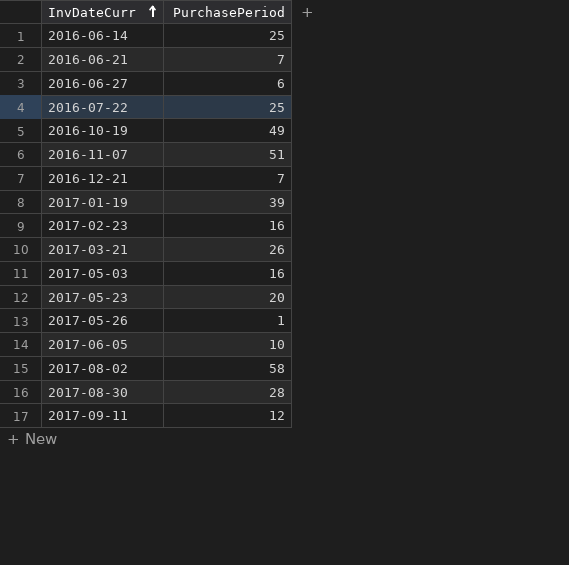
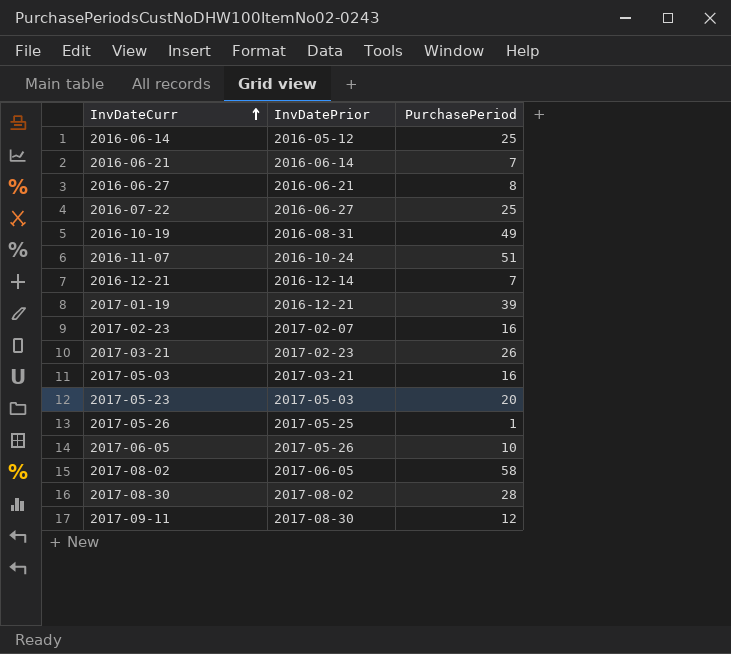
column InvDatePrior | position: none -> 2
2016-06-27 | PurchasePeriod: 6 -> 8

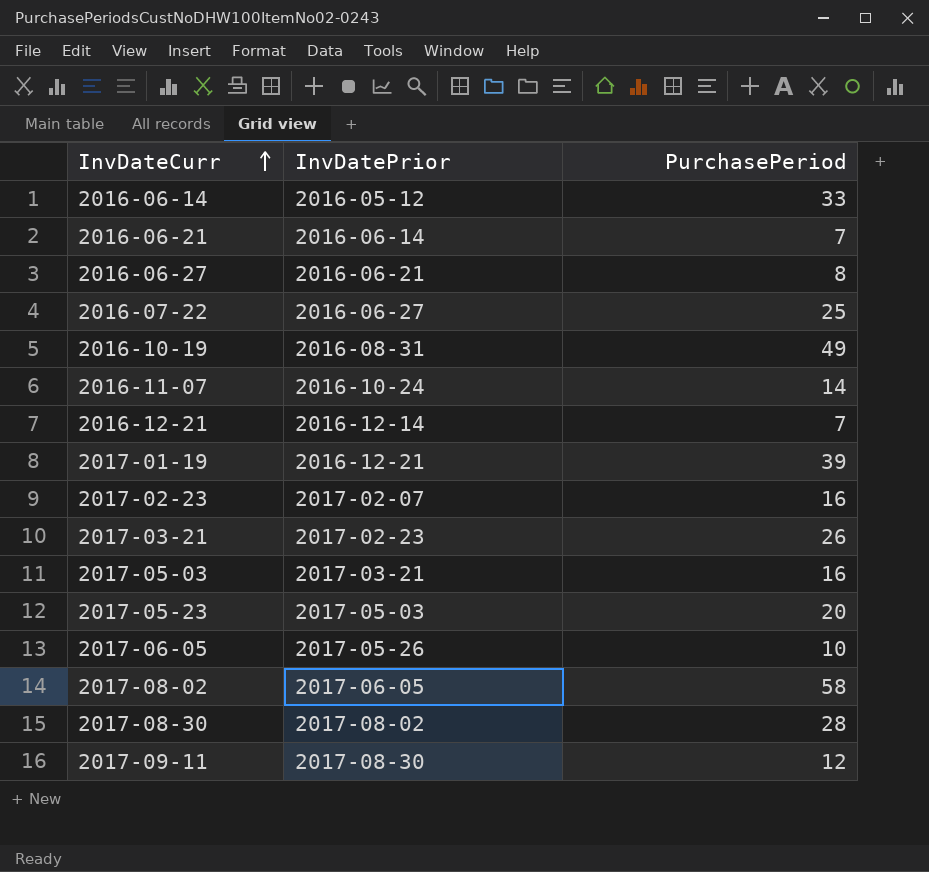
row 2017-05-26: 2017-05-25 | 1 -> none
2016-06-14 | PurchasePeriod: 25 -> 33
2016-11-07 | PurchasePeriod: 51 -> 14

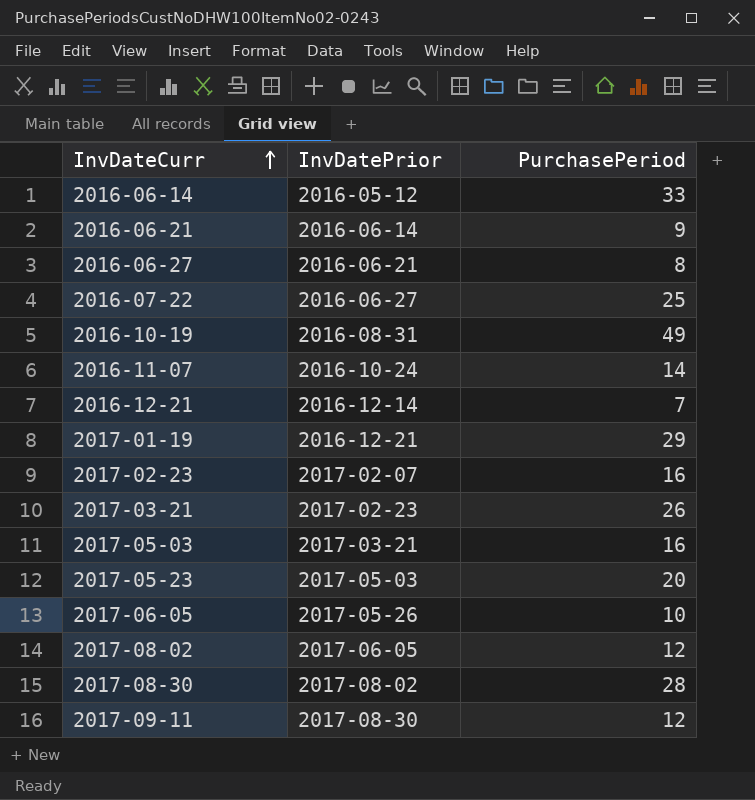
2016-06-21 | PurchasePeriod: 7 -> 9
2017-01-19 | PurchasePeriod: 39 -> 29
2017-08-02 | PurchasePeriod: 58 -> 12

